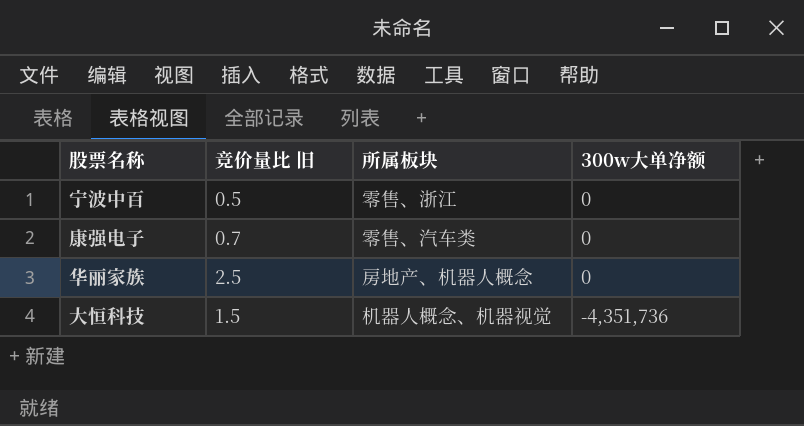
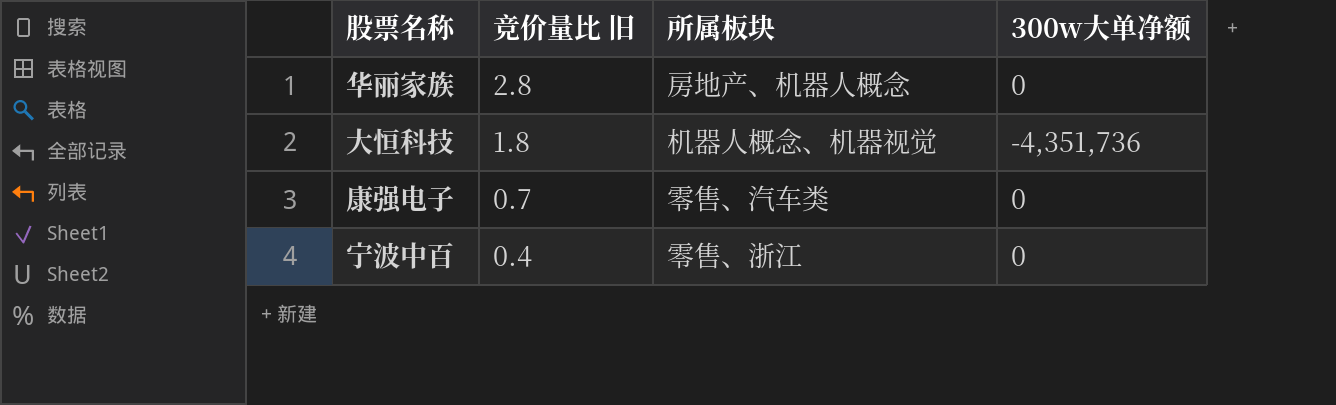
row order: 300w大单净额 descending -> 竞价量比 旧 descending
华丽家族 | 竞价量比 旧: 2.5 -> 2.8
大恒科技 | 竞价量比 旧: 1.5 -> 1.8
宁波中百 | 竞价量比 旧: 0.5 -> 0.4

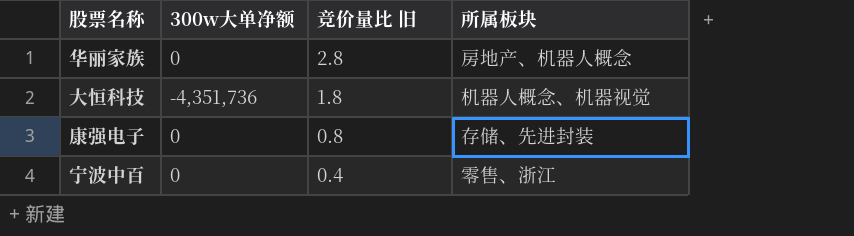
column 300w大单净额 | position: 4 -> 2
康强电子 | 竞价量比 旧: 0.7 -> 0.8
康强电子 | 所属板块: 零售、汽车类 -> 存储、先进封装

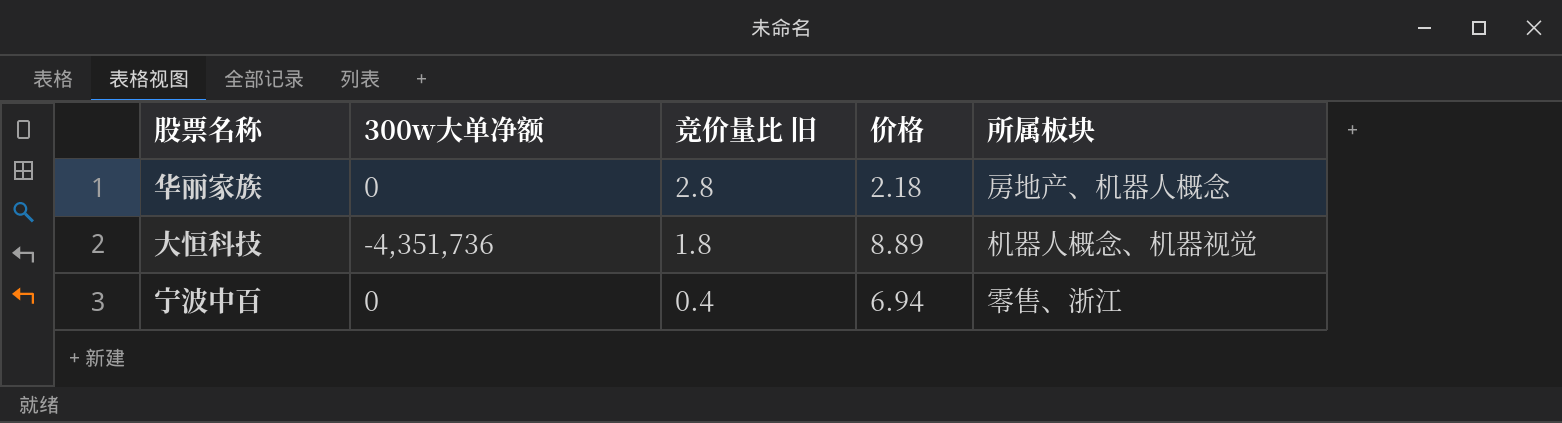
column 价格 | position: none -> 4
row 康强电子: 0 | 0.8 | 存储、先进封装 -> none

